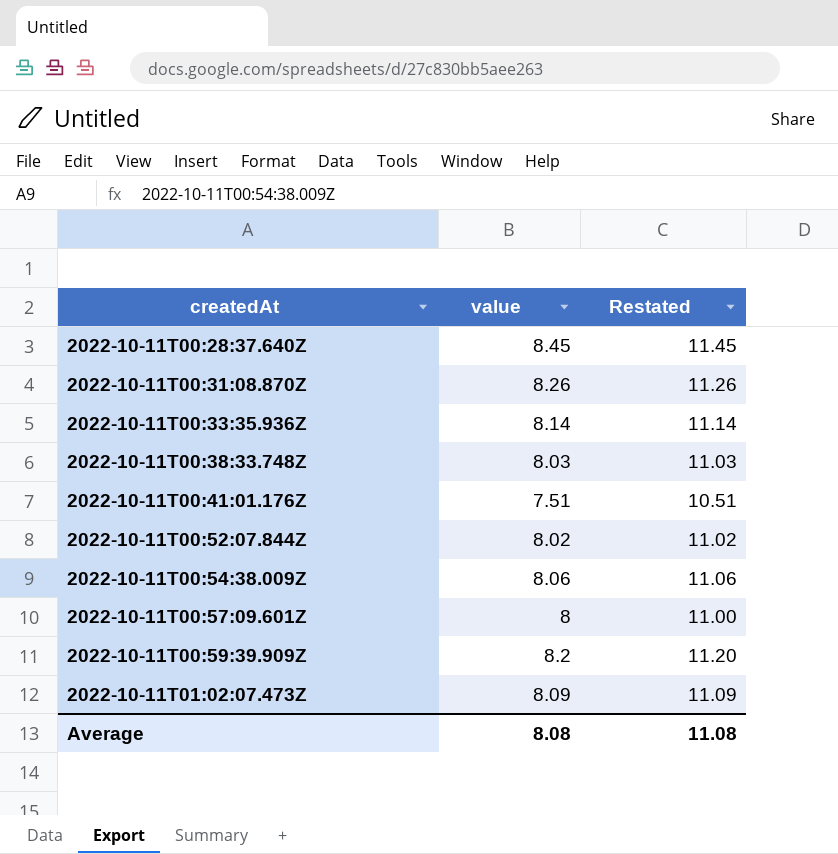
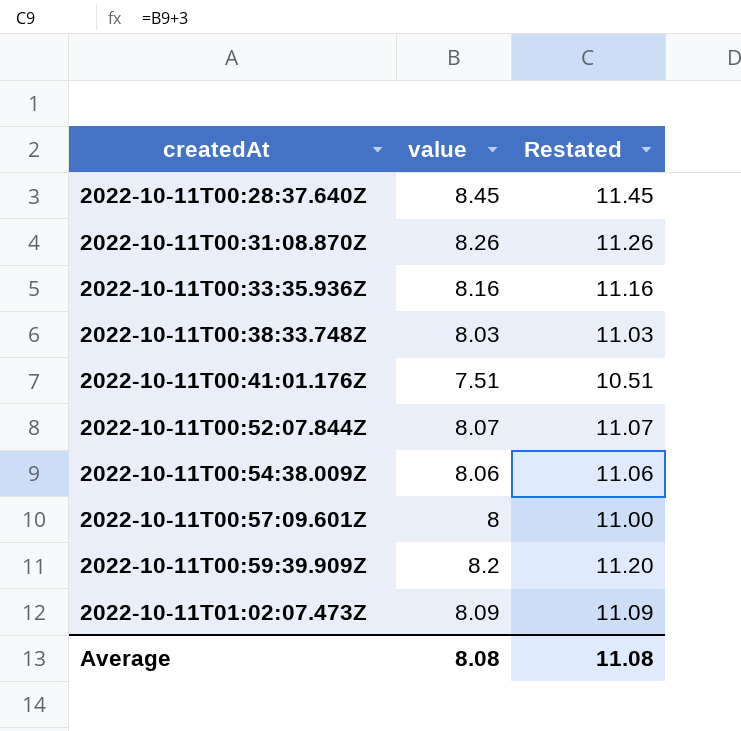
2022-10-11T00:33:35.936Z | value: 8.14 -> 8.16
2022-10-11T00:33:35.936Z | Restated: 11.14 -> 11.16
2022-10-11T00:52:07.844Z | value: 8.02 -> 8.07
2022-10-11T00:52:07.844Z | Restated: 11.02 -> 11.07

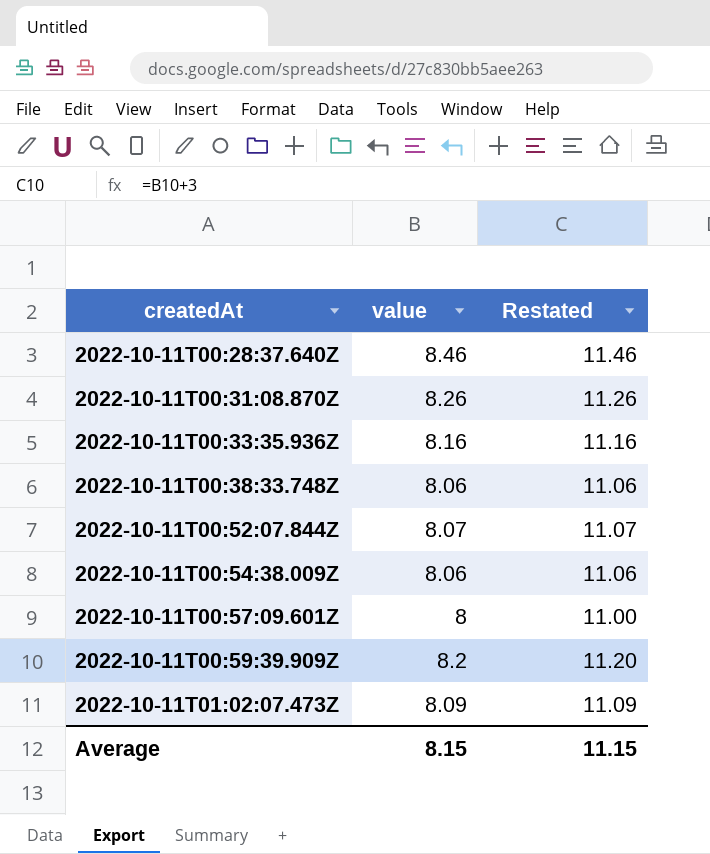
row 2022-10-11T00:41:01.176Z: 7.51 | 10.51 -> none
2022-10-11T00:28:37.640Z | value: 8.45 -> 8.46
2022-10-11T00:28:37.640Z | Restated: 11.45 -> 11.46
2022-10-11T00:38:33.748Z | value: 8.03 -> 8.06
2022-10-11T00:38:33.748Z | Restated: 11.03 -> 11.06
Average | value: 8.08 -> 8.15
Average | Restated: 11.08 -> 11.15

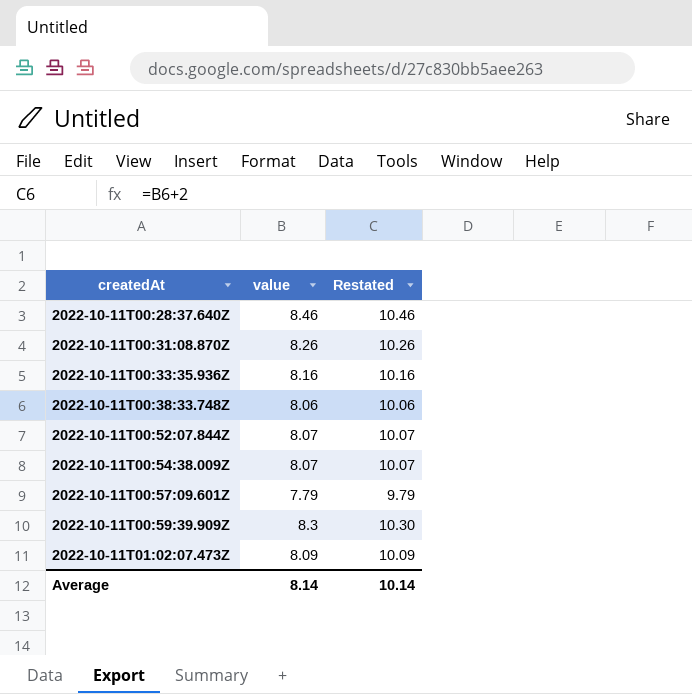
column Restated | formula: [value] + 3 -> [value] + 2
2022-10-11T00:54:38.009Z | value: 8.06 -> 8.07
2022-10-11T00:57:09.601Z | value: 8 -> 7.79
2022-10-11T00:59:39.909Z | value: 8.2 -> 8.3
Average | value: 8.15 -> 8.14
Average | Restated: 11.15 -> 10.14

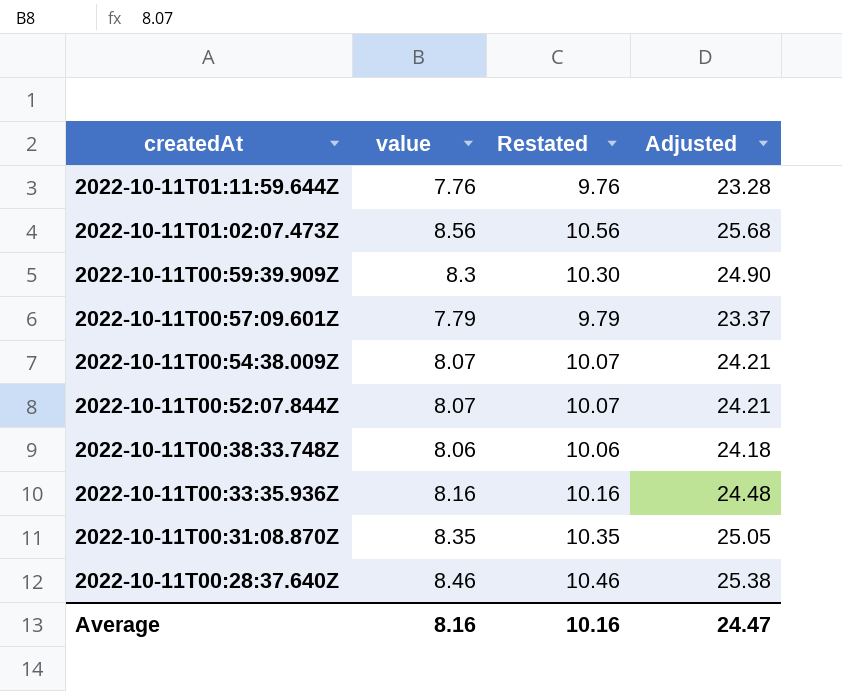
row order: createdAt ascending -> createdAt descending
column Adjusted | formula: none -> [value] * 3
row 2022-10-11T01:11:59.644Z: none -> 7.76 | 9.76 | 23.28
2022-10-11T01:02:07.473Z | value: 8.09 -> 8.56
2022-10-11T01:02:07.473Z | Restated: 10.09 -> 10.56
2022-10-11T00:31:08.870Z | value: 8.26 -> 8.35
2022-10-11T00:31:08.870Z | Restated: 10.26 -> 10.35
Average | value: 8.14 -> 8.16
Average | Restated: 10.14 -> 10.16

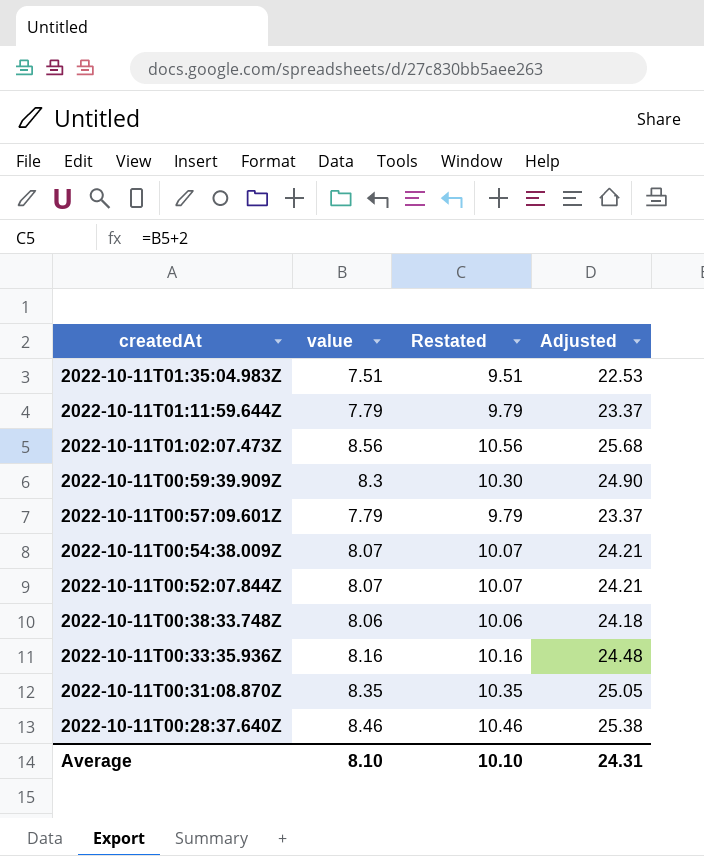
row 2022-10-11T01:35:04.983Z: none -> 7.51 | 9.51 | 22.53
2022-10-11T01:11:59.644Z | value: 7.76 -> 7.79
2022-10-11T01:11:59.644Z | Restated: 9.76 -> 9.79
2022-10-11T01:11:59.644Z | Adjusted: 23.28 -> 23.37
Average | value: 8.16 -> 8.10
Average | Restated: 10.16 -> 10.10
Average | Adjusted: 24.47 -> 24.31

